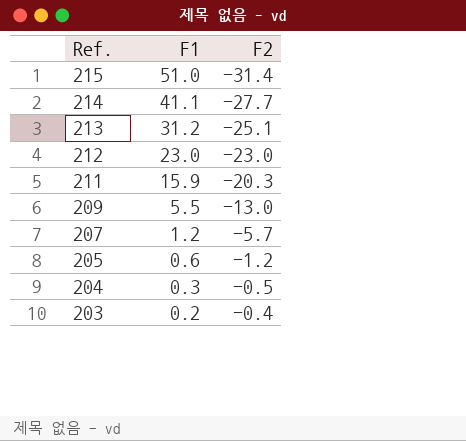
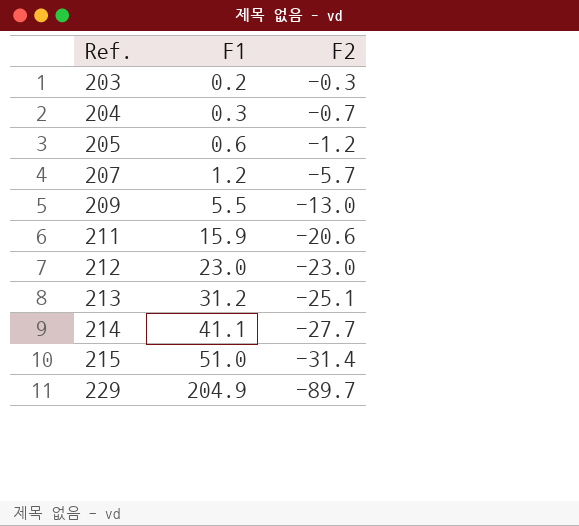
row order: Ref. descending -> Ref. ascending
203 | F2: -0.4 -> -0.3
204 | F2: -0.5 -> -0.7
211 | F2: -20.3 -> -20.6
row 229: none -> 204.9 | -89.7

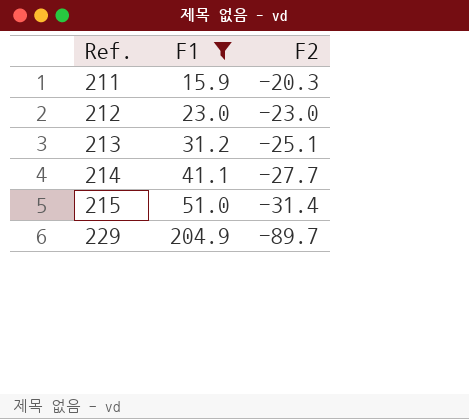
filter: none -> F1 >= 15.9
211 | F2: -20.6 -> -20.3

